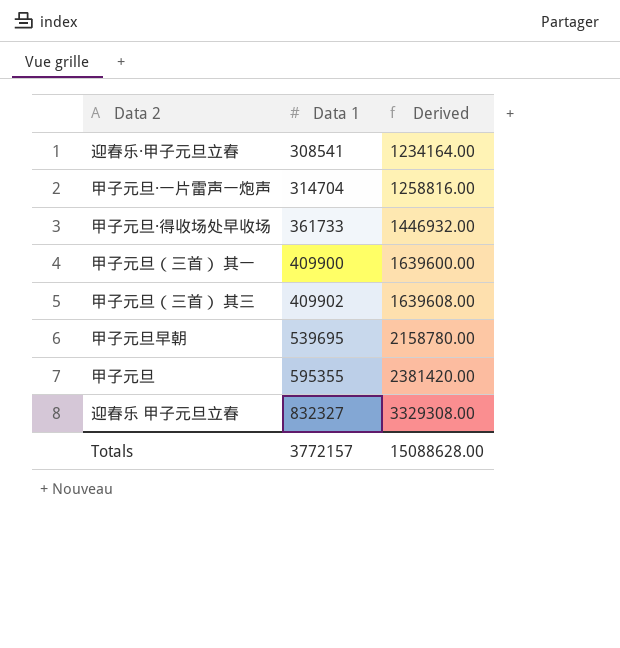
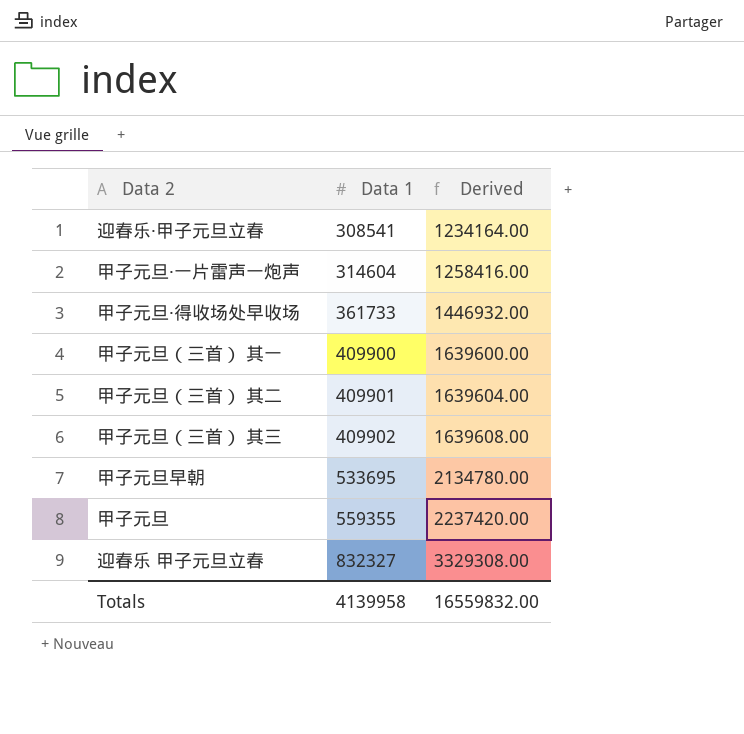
甲子元旦·一片雷声一炮声 | Data 1: 314704 -> 314604
甲子元旦·一片雷声一炮声 | Derived: 1258816.00 -> 1258416.00
row 甲子元旦（三首） 其二: none -> 409901 | 1639604.00
甲子元旦早朝 | Data 1: 539695 -> 533695
甲子元旦早朝 | Derived: 2158780.00 -> 2134780.00
甲子元旦 | Data 1: 595355 -> 559355
甲子元旦 | Derived: 2381420.00 -> 2237420.00
Totals | Data 1: 3772157 -> 4139958
Totals | Derived: 15088628.00 -> 16559832.00

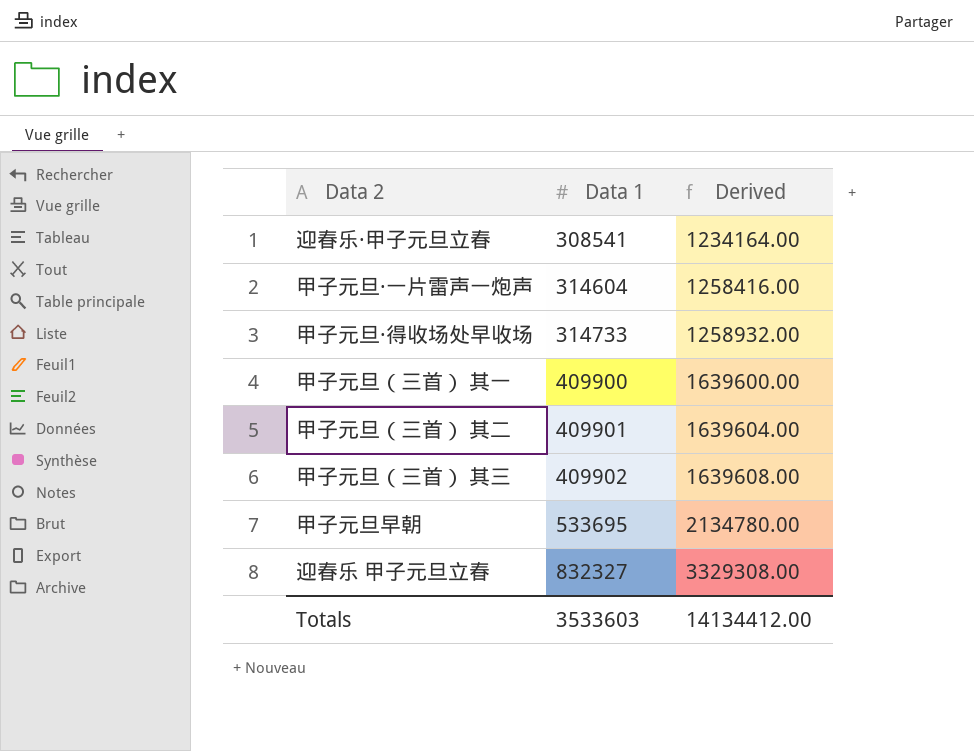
row 甲子元旦: 559355 | 2237420.00 -> none
甲子元旦·得收场处早收场 | Data 1: 361733 -> 314733
甲子元旦·得收场处早收场 | Derived: 1446932.00 -> 1258932.00
Totals | Data 1: 4139958 -> 3533603
Totals | Derived: 16559832.00 -> 14134412.00

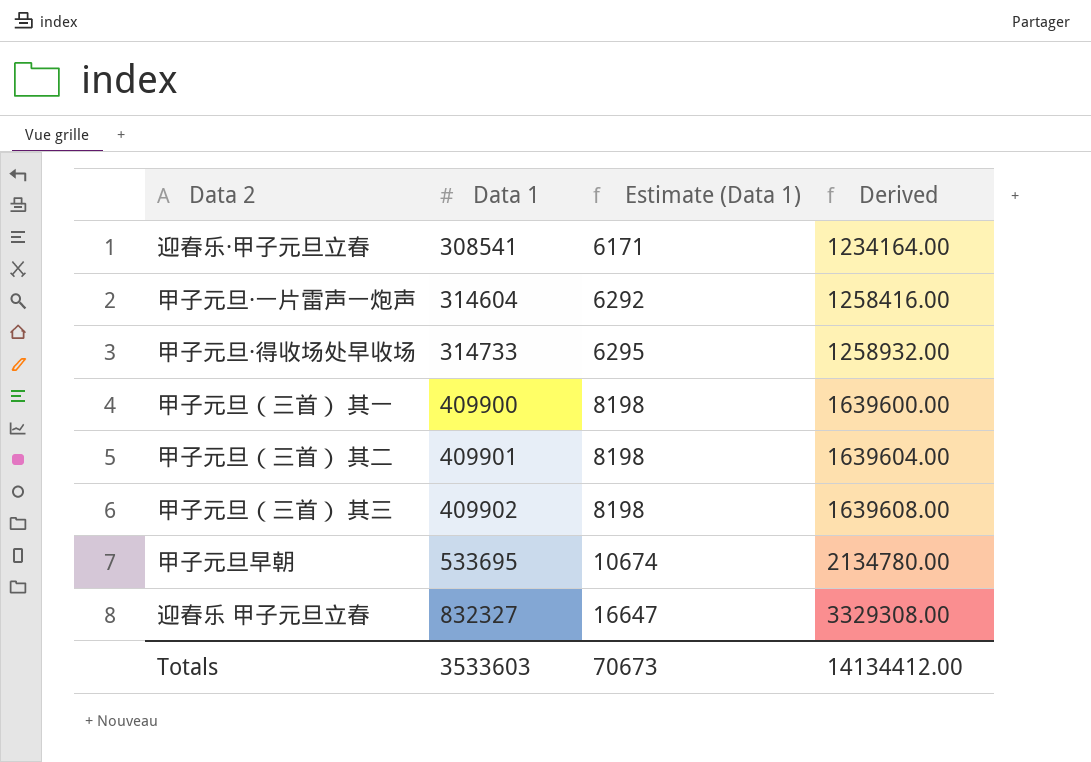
column Estimate (Data 1) | formula: none -> [Data 1] * 0.02

